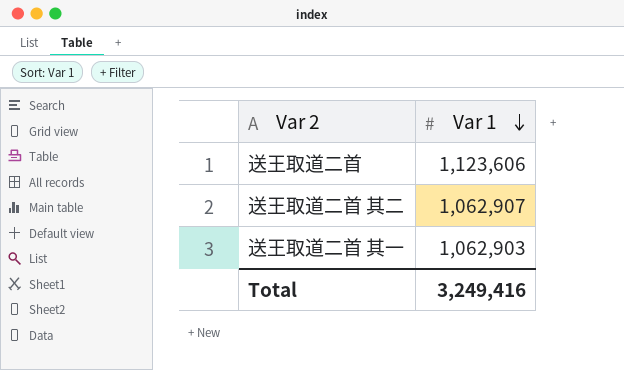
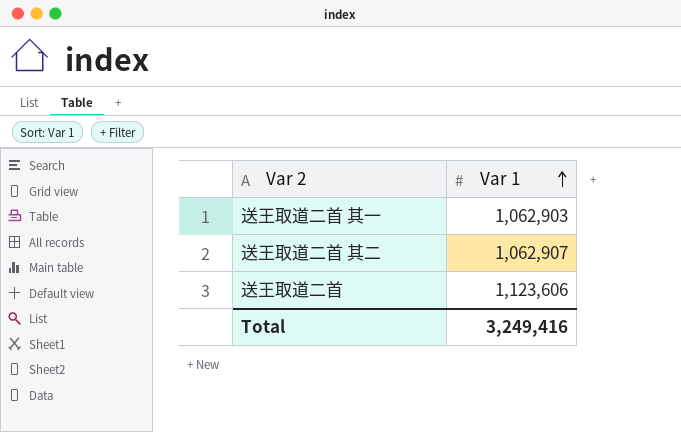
row order: Var 1 descending -> Var 1 ascending

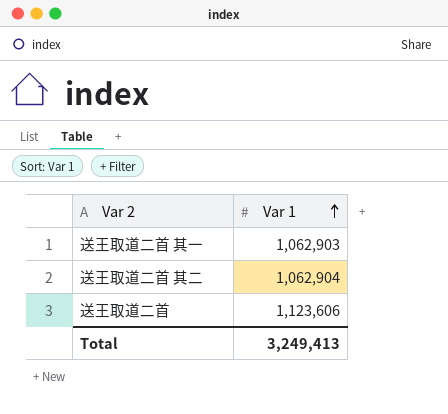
送王取道二首 其二 | Var 1: 1,062,907 -> 1,062,904
Total | Var 1: 3,249,416 -> 3,249,413

